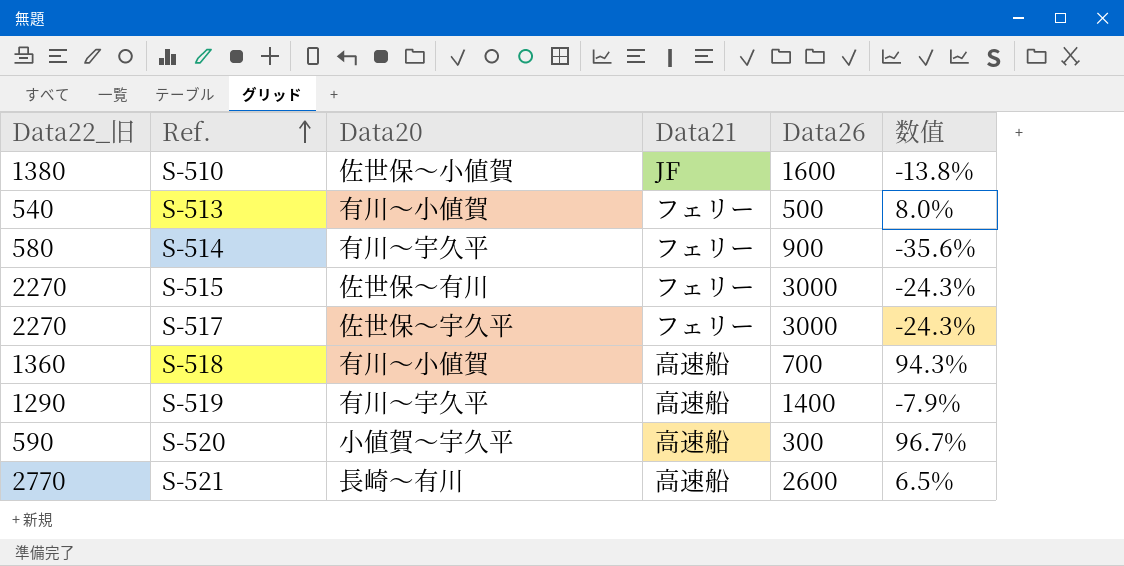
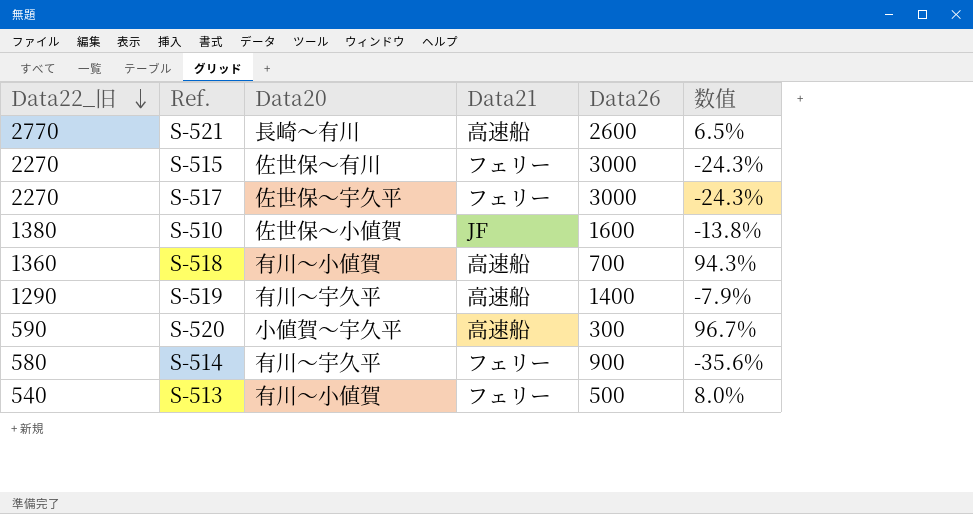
row order: Ref. ascending -> Data22_旧 descending

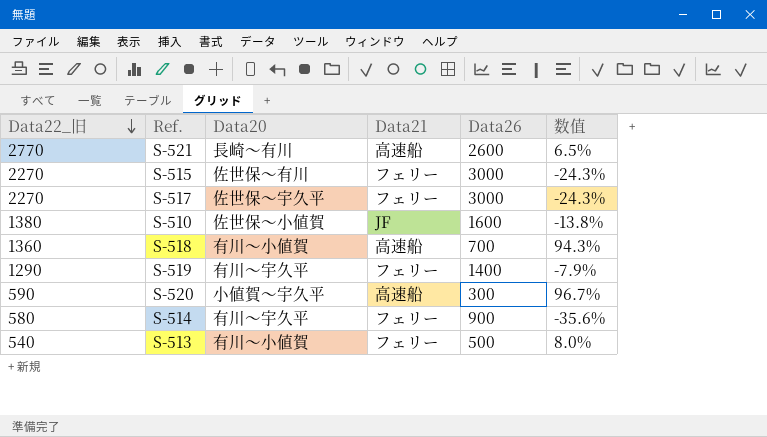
S-519 | Data21: 高速船 -> フェリー

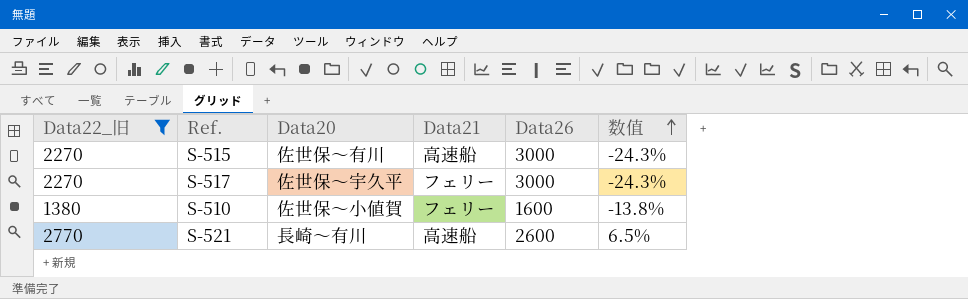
filter: none -> Data22_旧 >= 1380
row order: Data22_旧 descending -> 数值 ascending
S-515 | Data21: フェリー -> 高速船
S-510 | Data21: JF -> フェリー

